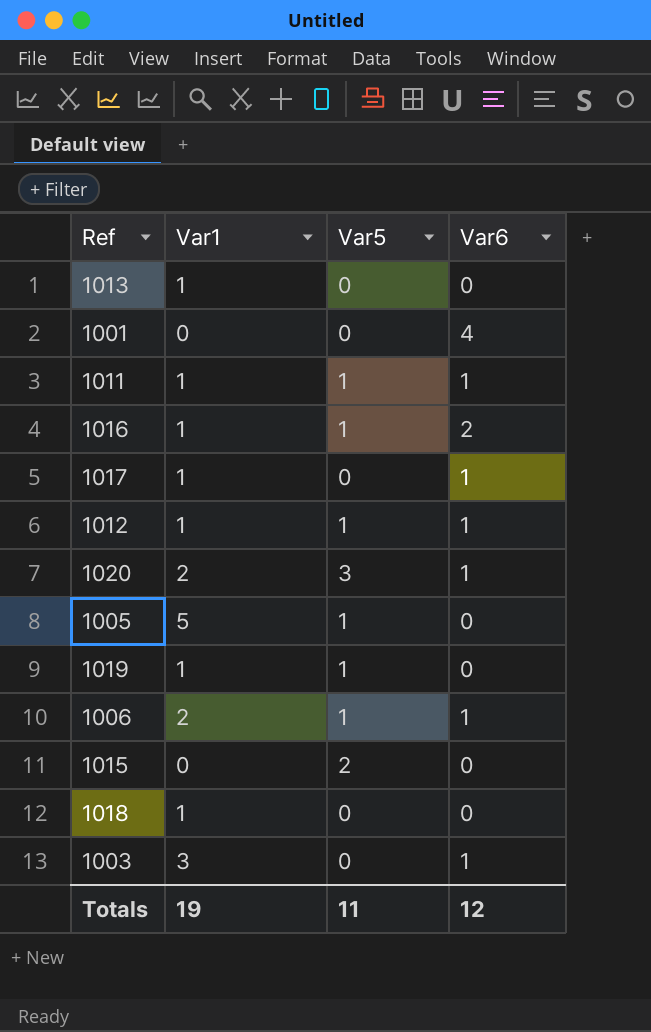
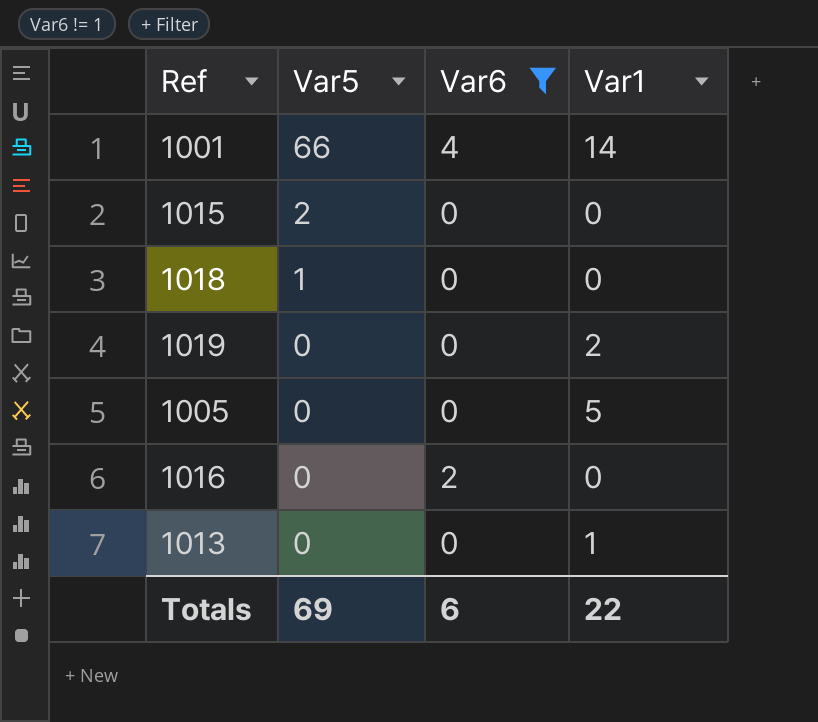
filter: none -> Var6 != 1
row order: none -> Var5 descending
column Var1 | position: 2 -> 4
1001 | Var5: 0 -> 66
1001 | Var1: 0 -> 14
1018 | Var5: 0 -> 1
1018 | Var1: 1 -> 0
1019 | Var5: 1 -> 0
1019 | Var1: 1 -> 2
1005 | Var5: 1 -> 0
1016 | Var5: 1 -> 0
1016 | Var1: 1 -> 0
Totals | Var5: 11 -> 69
Totals | Var6: 12 -> 6
Totals | Var1: 19 -> 22

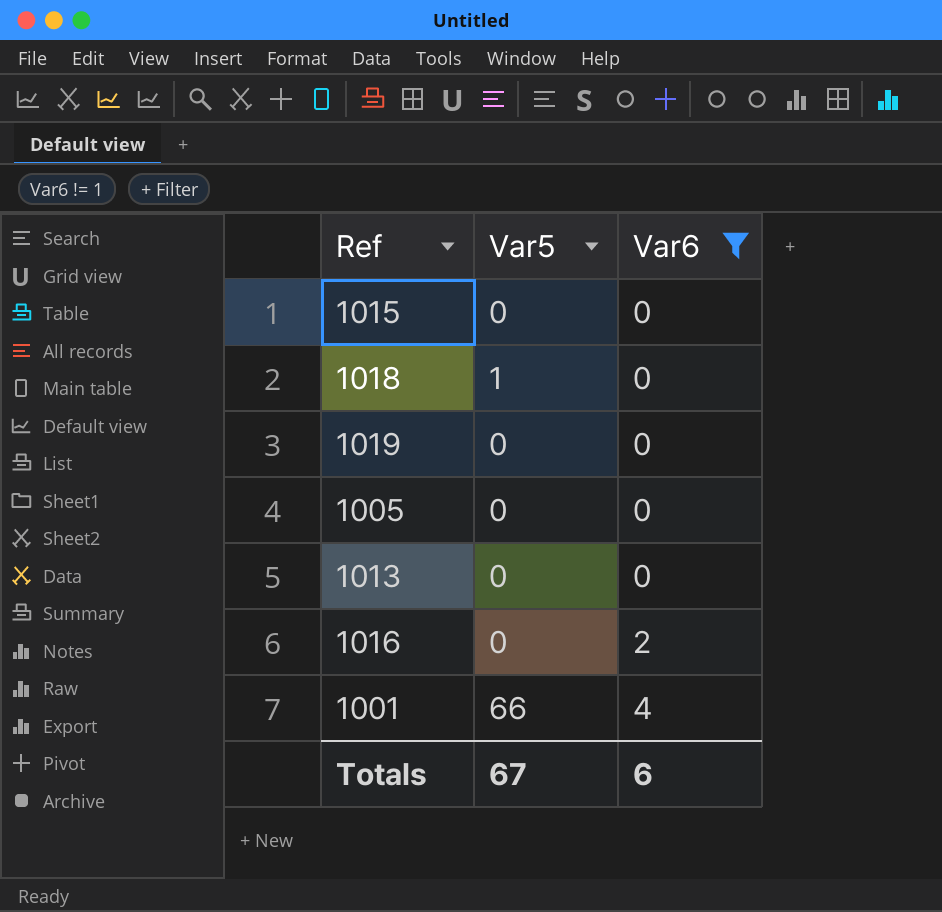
row order: Var5 descending -> Var6 ascending
column Var1 | position: 4 -> none
1015 | Var5: 2 -> 0
Totals | Var5: 69 -> 67

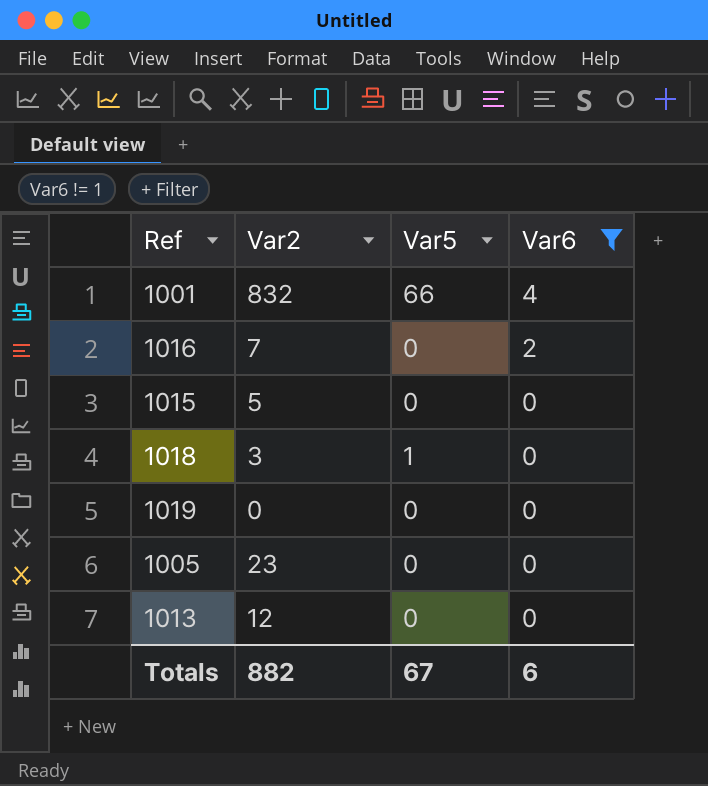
row order: Var6 ascending -> Var6 descending
column Var2 | position: none -> 2

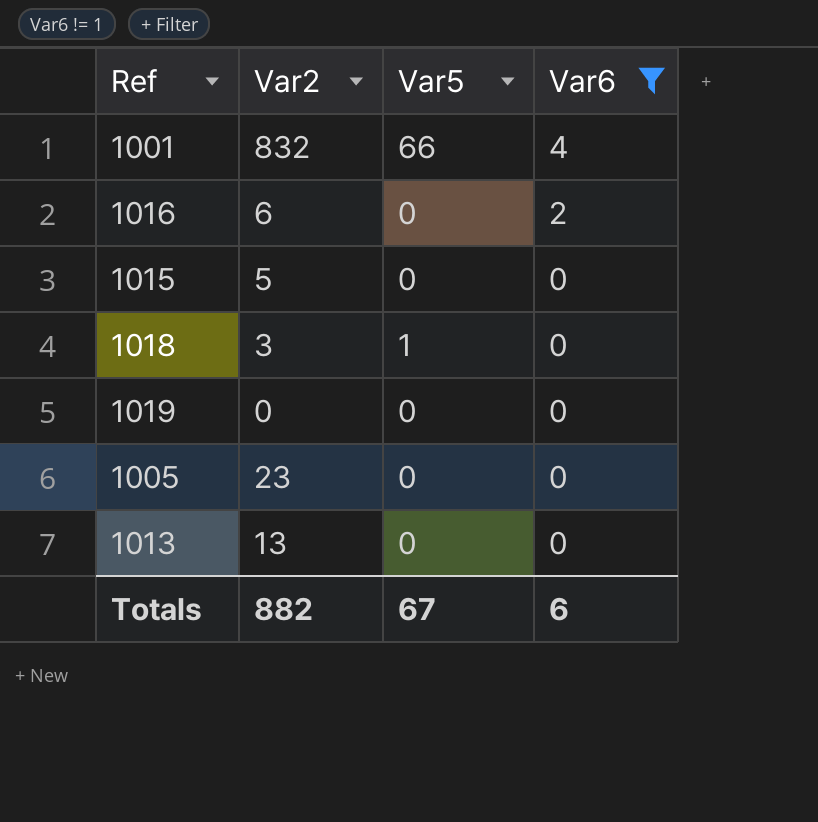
1016 | Var2: 7 -> 6
1013 | Var2: 12 -> 13

